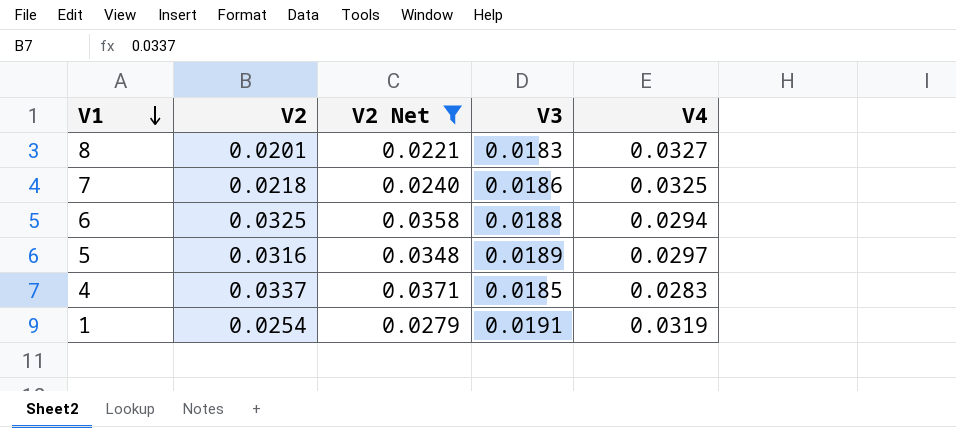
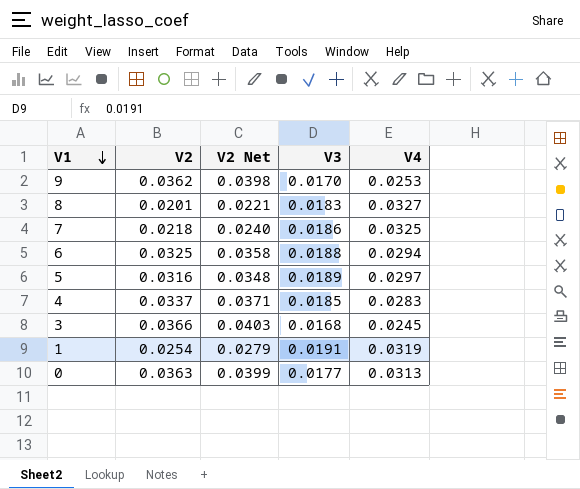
filter: V2 Net <= 0.0371 -> none

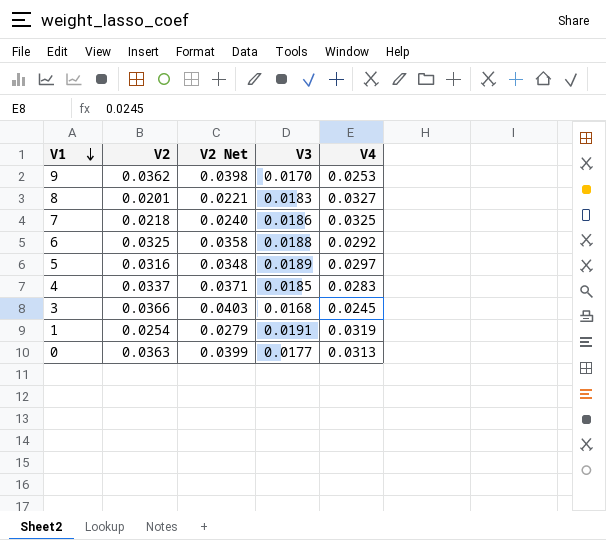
6 | V4: 0.0294 -> 0.0292

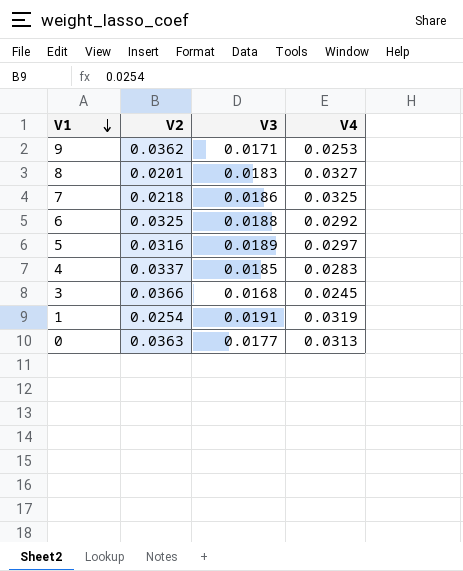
column V2 Net | formula: [V2] * 1.1 -> none
9 | V3: 0.0170 -> 0.0171

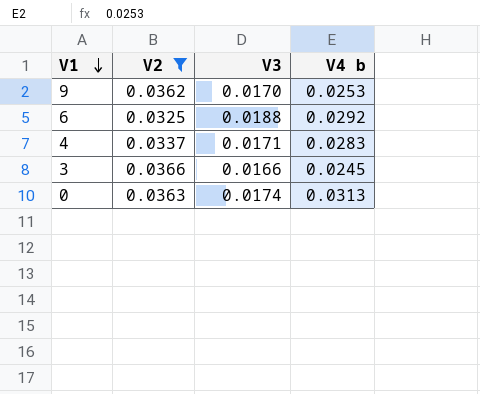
filter: none -> V2 >= 0.0325
column name: V4 -> V4 b
9 | V3: 0.0171 -> 0.0170
4 | V3: 0.0185 -> 0.0171
3 | V3: 0.0168 -> 0.0166
0 | V3: 0.0177 -> 0.0174

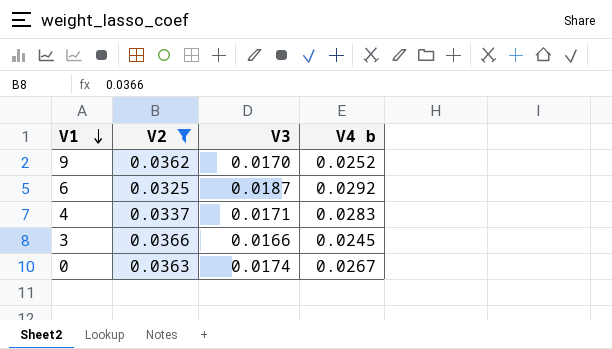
9 | V4 b: 0.0253 -> 0.0252
6 | V3: 0.0188 -> 0.0187
0 | V4 b: 0.0313 -> 0.0267

